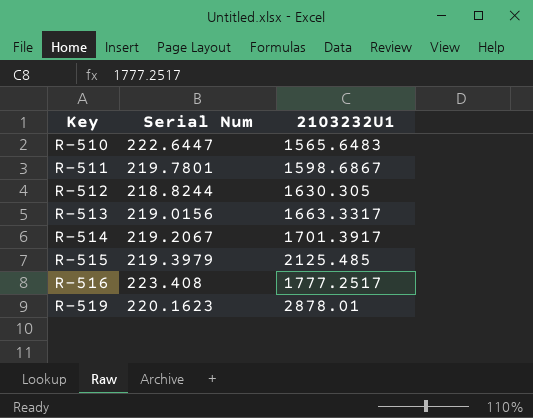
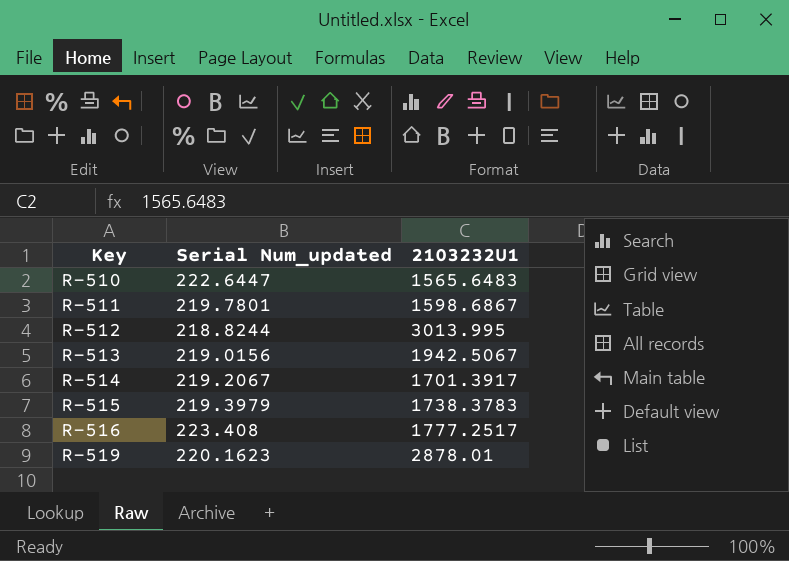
column name: Serial Num -> Serial Num_updated
R-512 | 2103232U1: 1630.305 -> 3013.995
R-513 | 2103232U1: 1663.3317 -> 1942.5067
R-515 | 2103232U1: 2125.485 -> 1738.3783

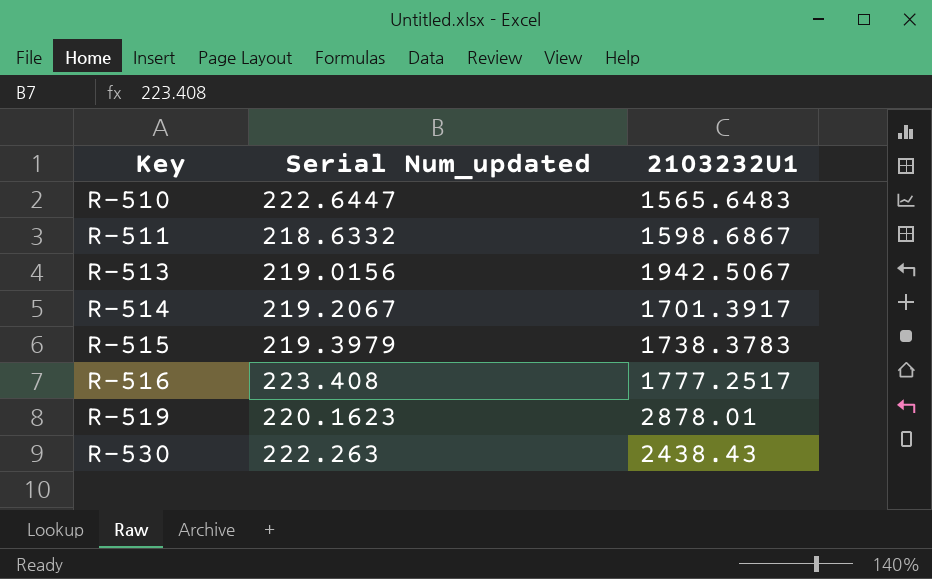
row R-512: 218.8244 | 3013.995 -> none
R-511 | Serial Num_updated: 219.7801 -> 218.6332
row R-530: none -> 222.263 | 2438.43

